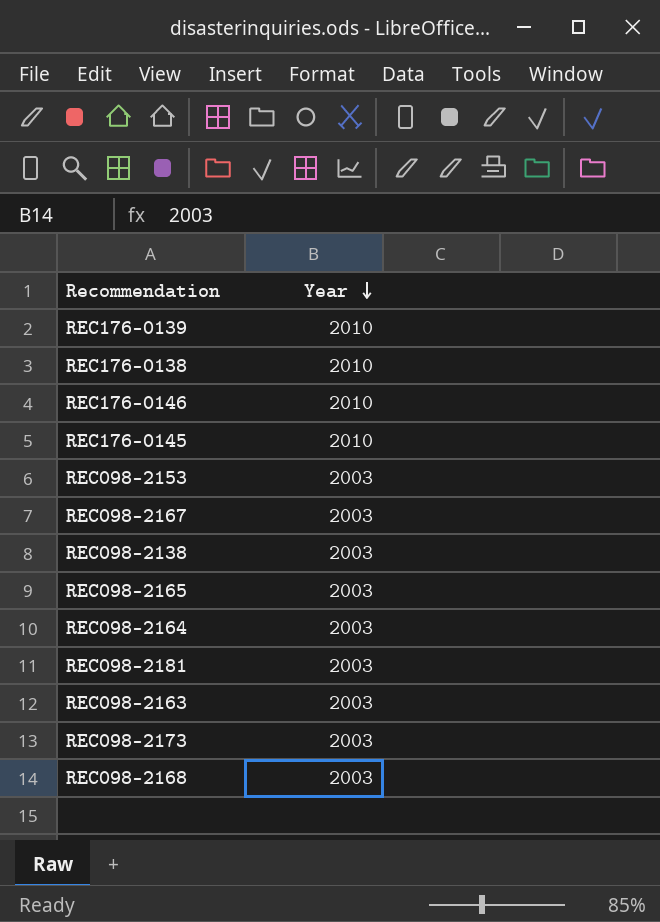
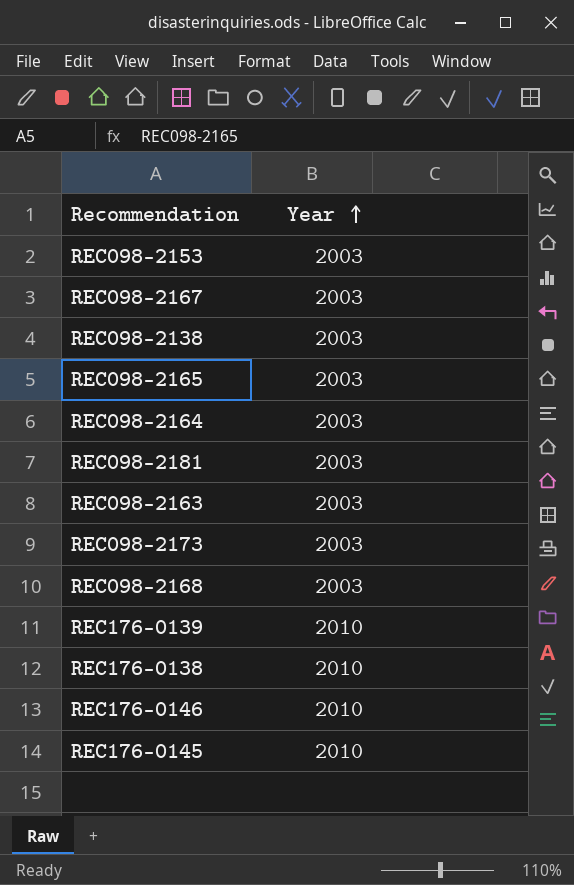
row order: Year descending -> Year ascending

